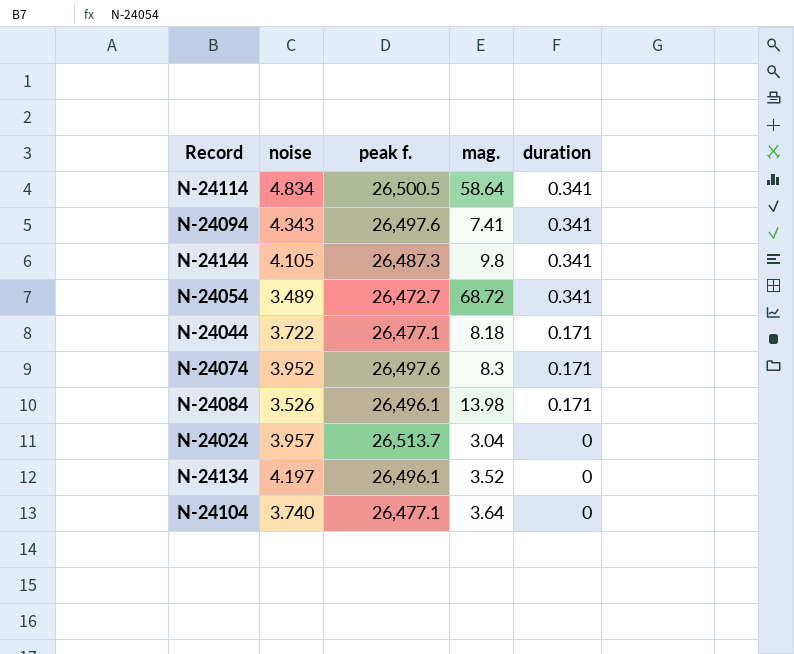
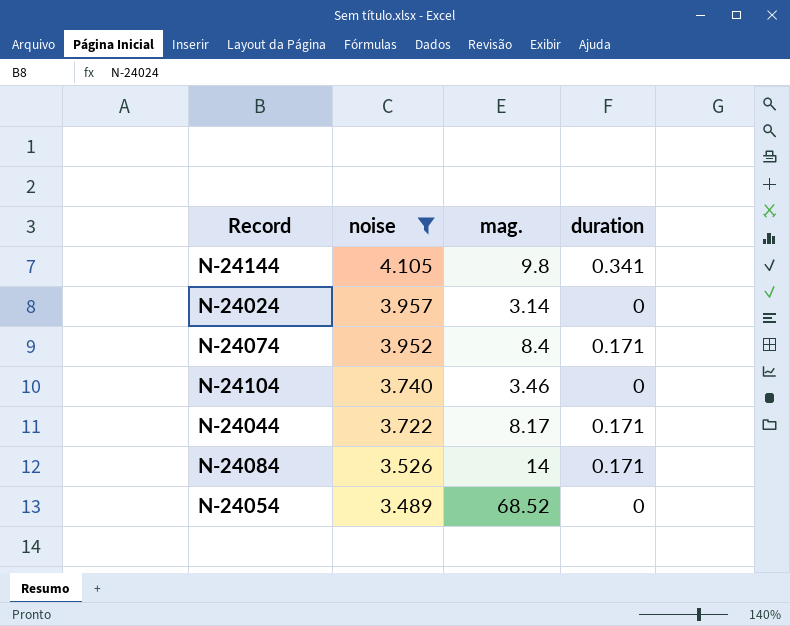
filter: none -> noise <= 4.105
row order: duration descending -> noise descending
column peak f. | position: 3 -> none
N-24024 | mag.: 3.04 -> 3.14
N-24074 | mag.: 8.3 -> 8.4
N-24104 | mag.: 3.64 -> 3.46
N-24044 | mag.: 8.18 -> 8.17
N-24084 | mag.: 13.98 -> 14
N-24054 | mag.: 68.72 -> 68.52
N-24054 | duration: 0.341 -> 0

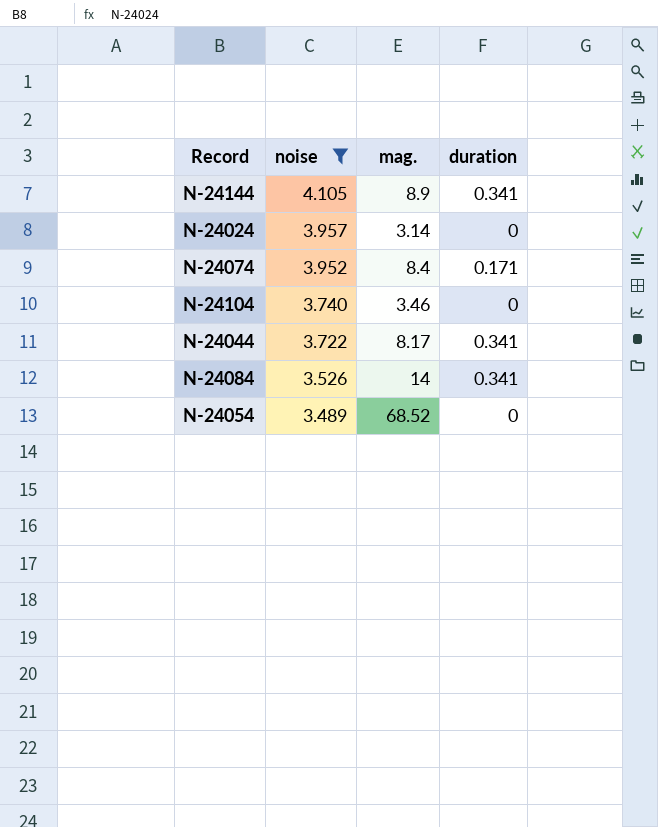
N-24144 | mag.: 9.8 -> 8.9
N-24044 | duration: 0.171 -> 0.341
N-24084 | duration: 0.171 -> 0.341

